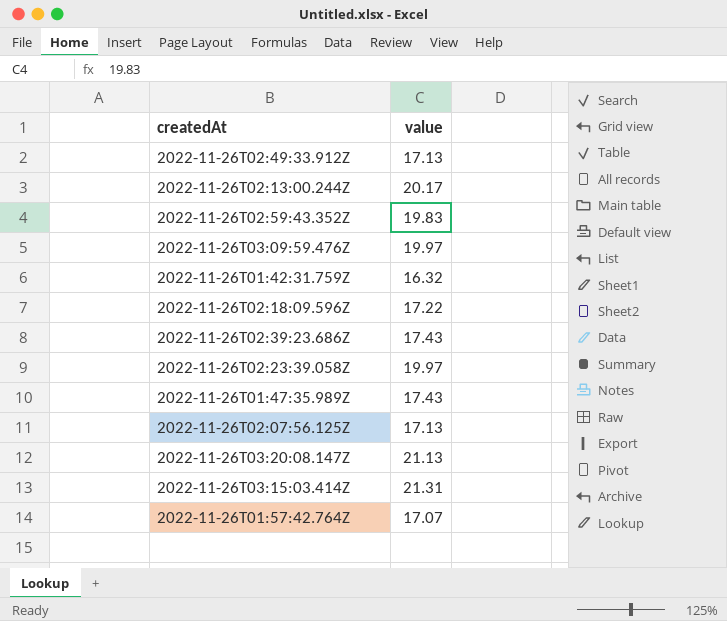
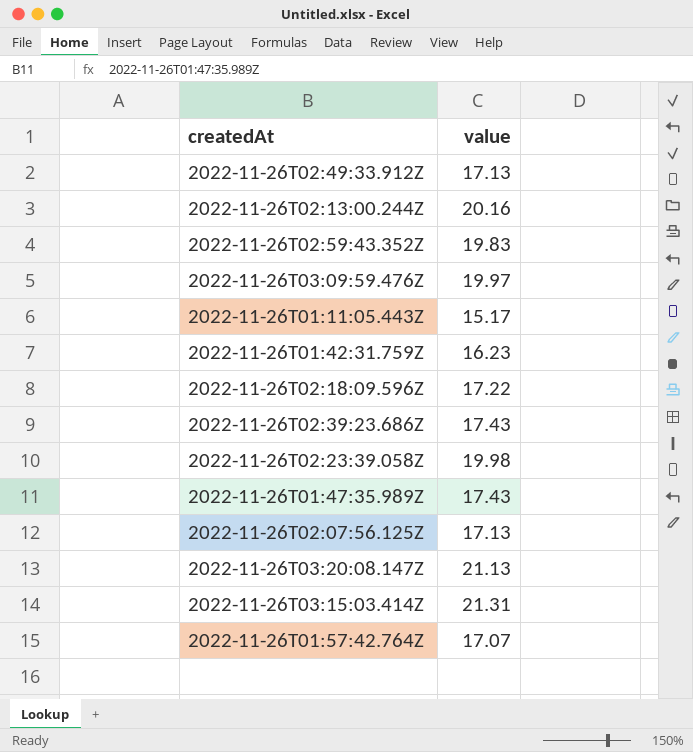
2022-11-26T02:13:00.244Z | value: 20.17 -> 20.16
row 2022-11-26T01:11:05.443Z: none -> 15.17
2022-11-26T01:42:31.759Z | value: 16.32 -> 16.23
2022-11-26T02:23:39.058Z | value: 19.97 -> 19.98

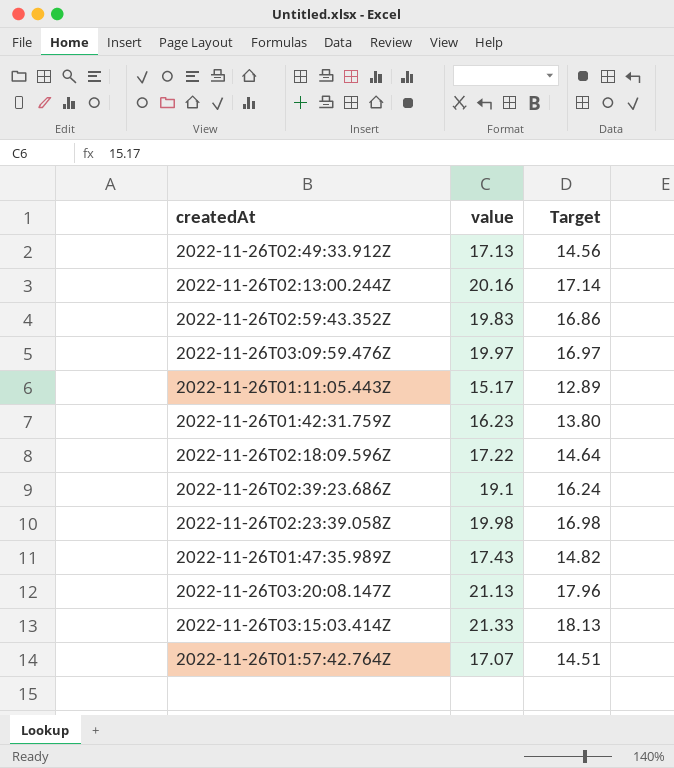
column Target | formula: none -> [value] * 0.85
row 2022-11-26T02:07:56.125Z: 17.13 -> none
2022-11-26T02:39:23.686Z | value: 17.43 -> 19.1
2022-11-26T03:15:03.414Z | value: 21.31 -> 21.33

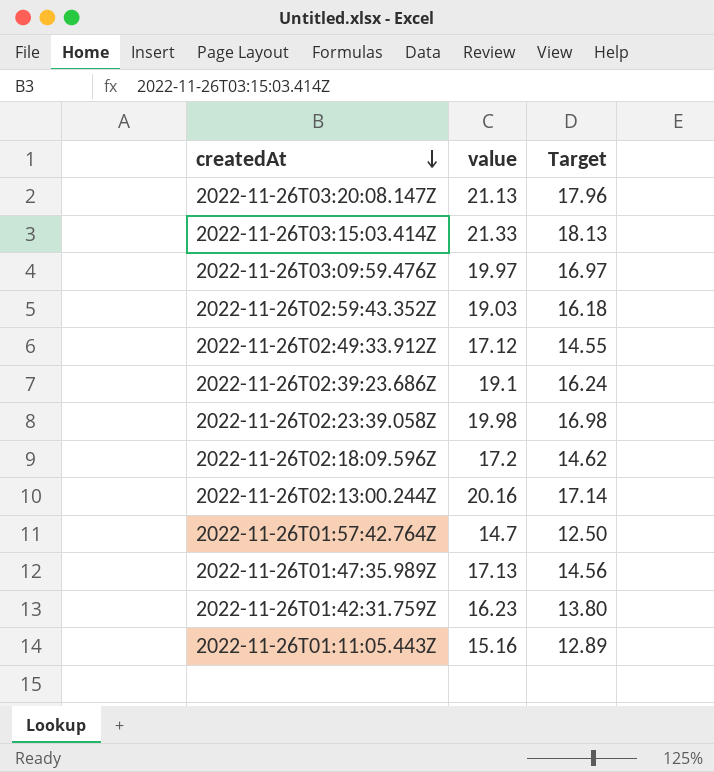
row order: none -> createdAt descending
2022-11-26T02:59:43.352Z | value: 19.83 -> 19.03
2022-11-26T02:59:43.352Z | Target: 16.86 -> 16.18
2022-11-26T02:49:33.912Z | value: 17.13 -> 17.12
2022-11-26T02:49:33.912Z | Target: 14.56 -> 14.55
2022-11-26T02:18:09.596Z | value: 17.22 -> 17.2
2022-11-26T02:18:09.596Z | Target: 14.64 -> 14.62
2022-11-26T01:57:42.764Z | value: 17.07 -> 14.7
2022-11-26T01:57:42.764Z | Target: 14.51 -> 12.50
2022-11-26T01:47:35.989Z | value: 17.43 -> 17.13
2022-11-26T01:47:35.989Z | Target: 14.82 -> 14.56
2022-11-26T01:11:05.443Z | value: 15.17 -> 15.16

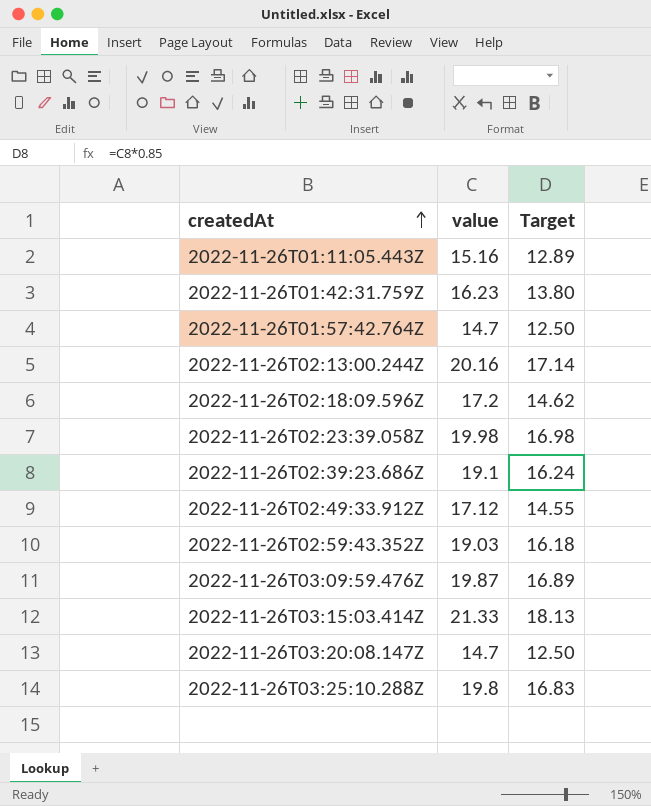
row order: createdAt descending -> createdAt ascending
row 2022-11-26T01:47:35.989Z: 17.13 | 14.56 -> none
2022-11-26T03:09:59.476Z | value: 19.97 -> 19.87
2022-11-26T03:09:59.476Z | Target: 16.97 -> 16.89
2022-11-26T03:20:08.147Z | value: 21.13 -> 14.7
2022-11-26T03:20:08.147Z | Target: 17.96 -> 12.50
row 2022-11-26T03:25:10.288Z: none -> 19.8 | 16.83

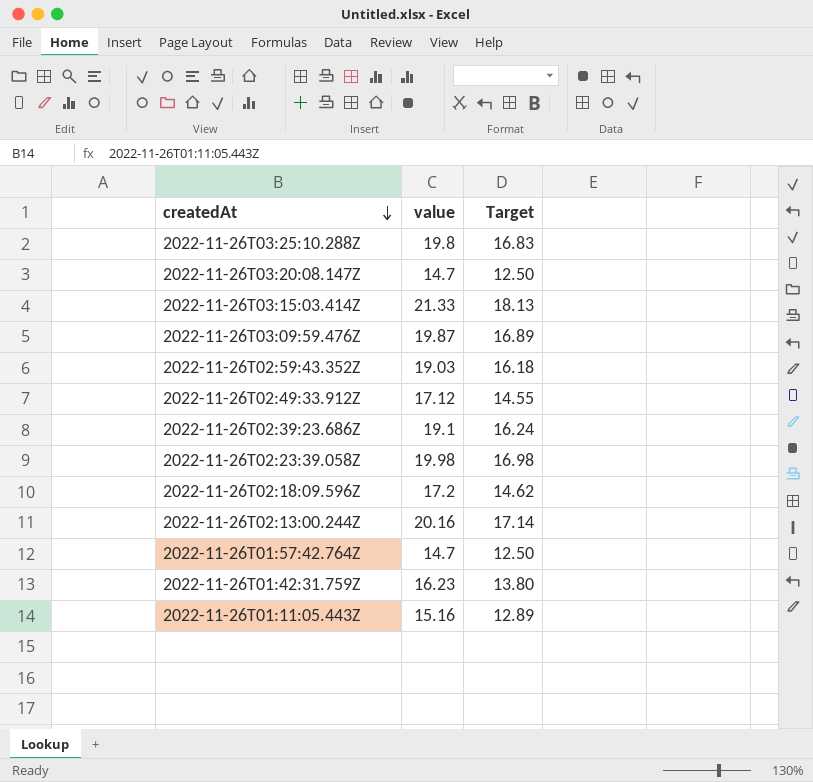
row order: createdAt ascending -> createdAt descending

